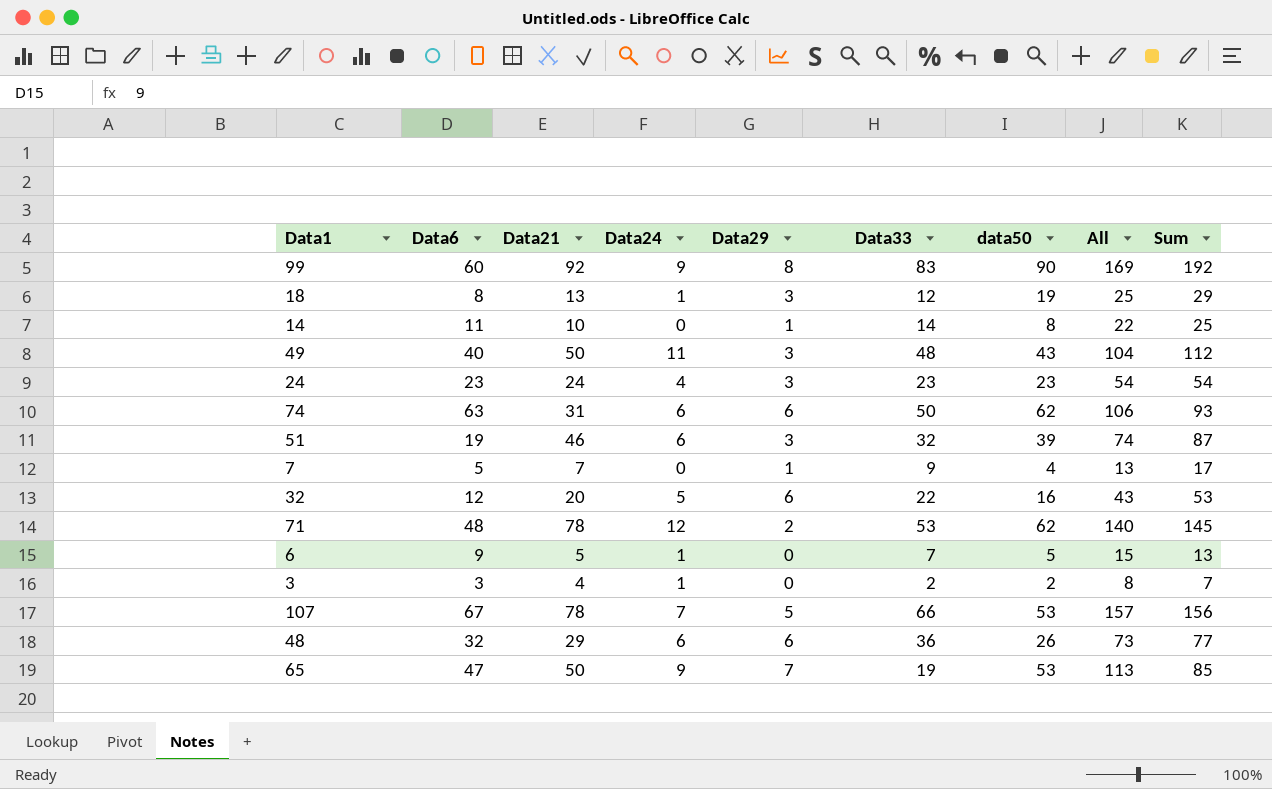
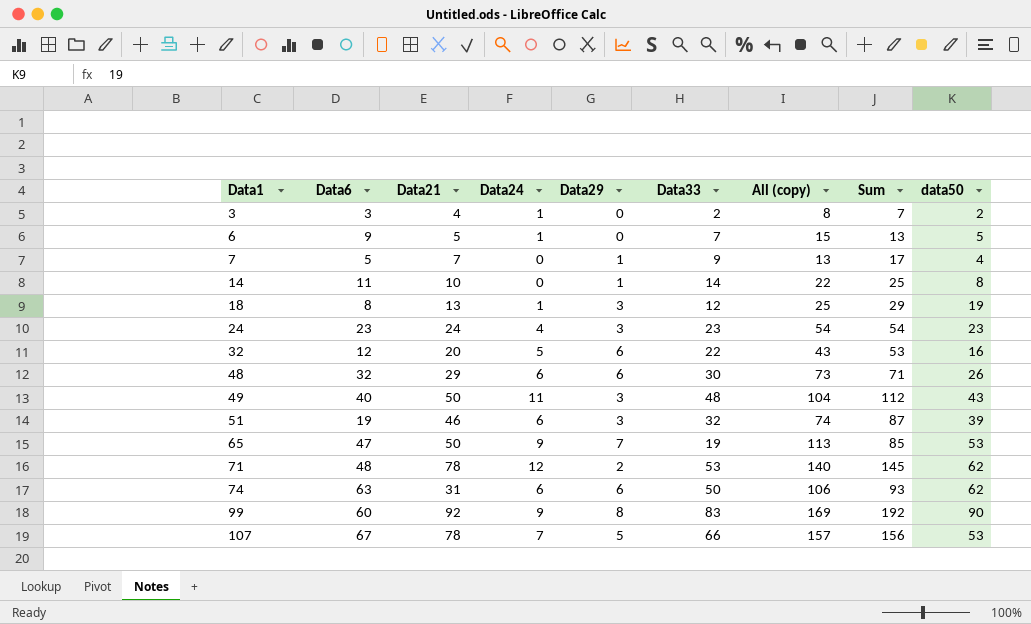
row order: none -> Data1 ascending
column name: All -> All (copy)
column data50 | position: 7 -> 9
48 | Data33: 36 -> 30
48 | Sum: 77 -> 71

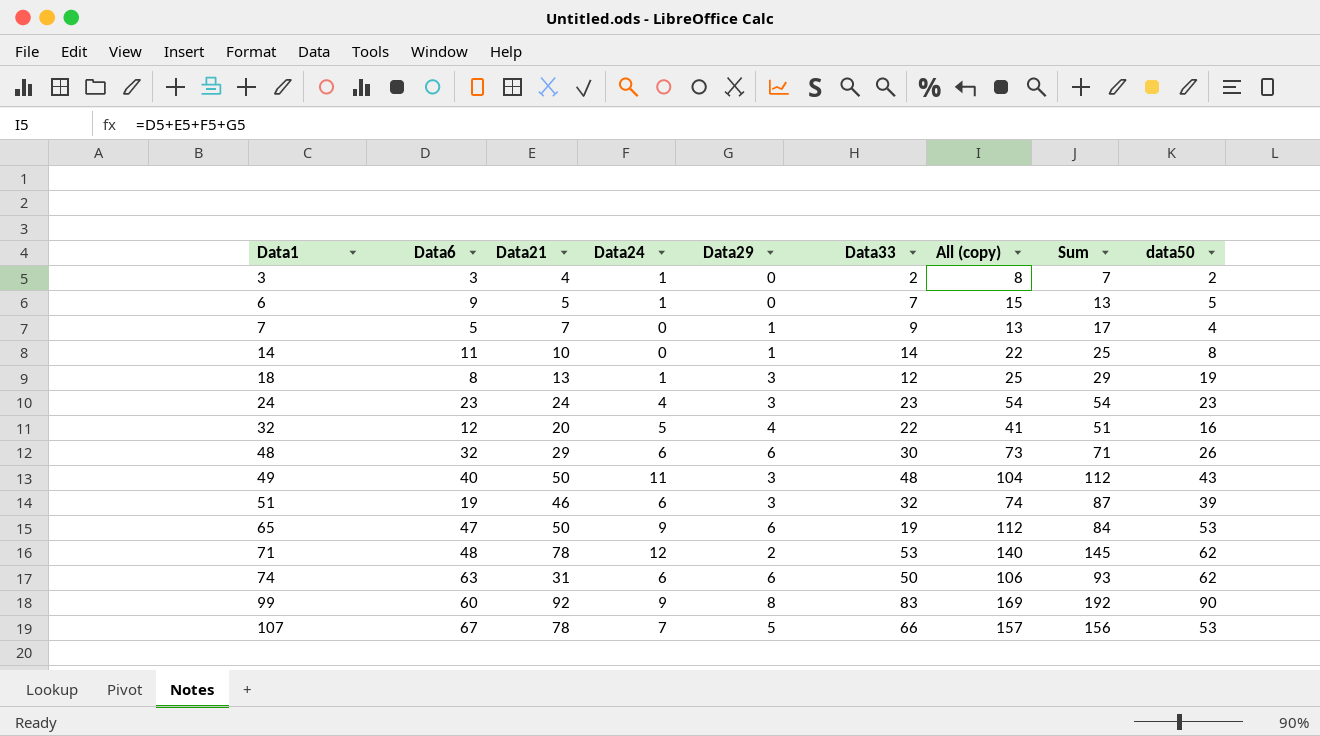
32 | Data29: 6 -> 4
32 | All (copy): 43 -> 41
32 | Sum: 53 -> 51
65 | Data29: 7 -> 6
65 | All (copy): 113 -> 112
65 | Sum: 85 -> 84

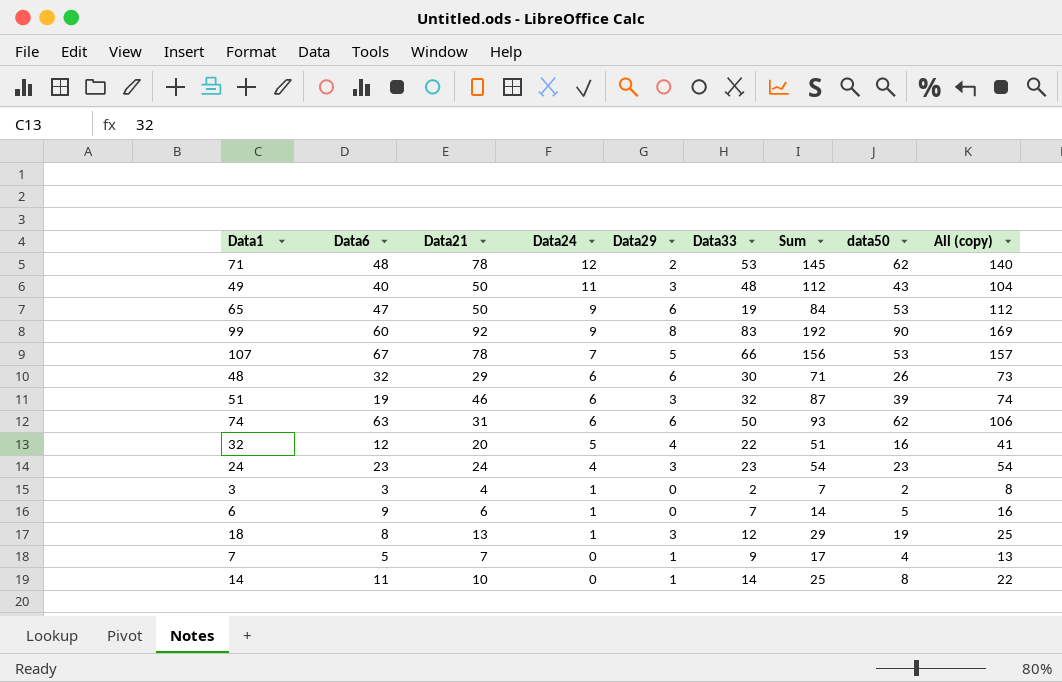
row order: Data1 ascending -> Data24 descending
column All (copy) | position: 7 -> 9
6 | Data21: 5 -> 6
6 | Sum: 13 -> 14
6 | All (copy): 15 -> 16

